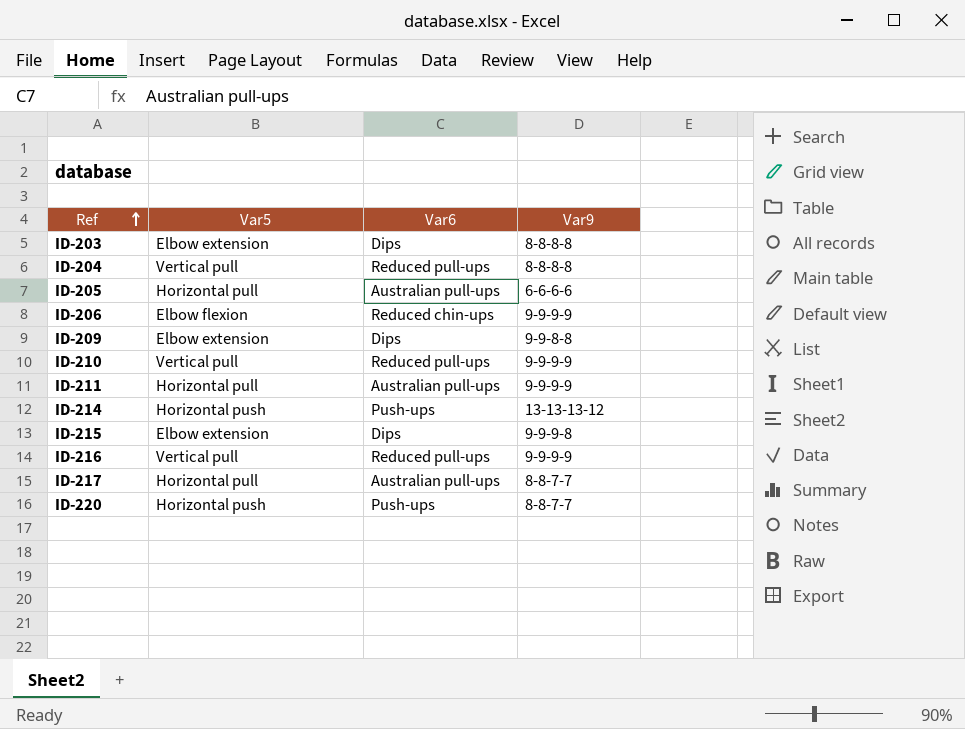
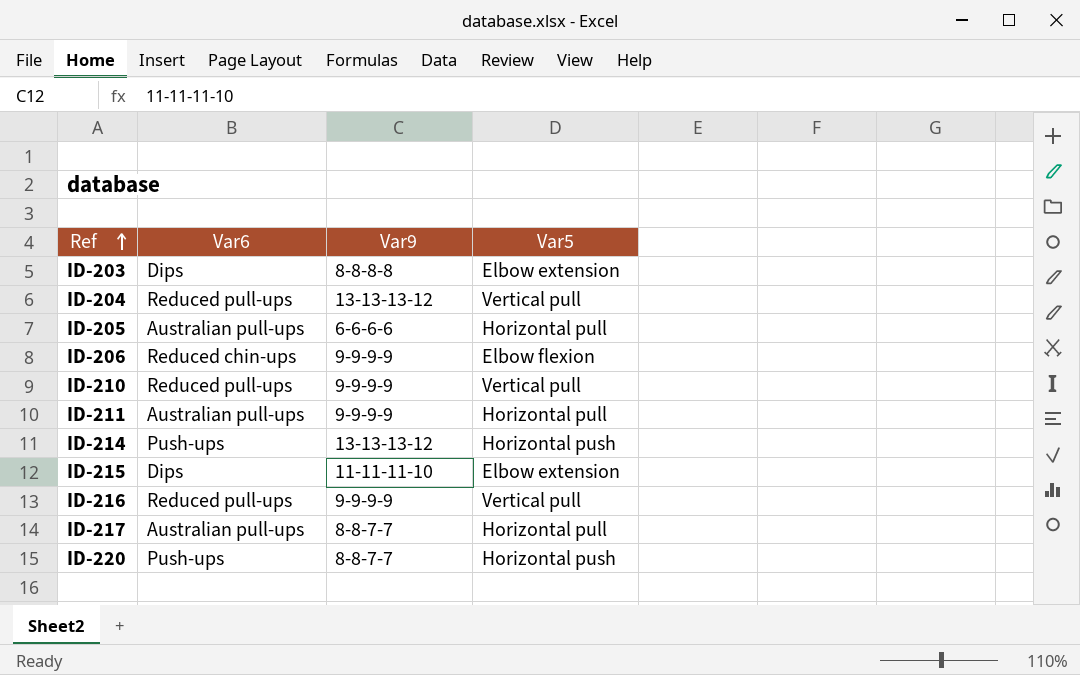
column Var5 | position: 2 -> 4
row ID-209: Elbow extension | Dips | 9-9-8-8 -> none
ID-204 | Var9: 8-8-8-8 -> 13-13-13-12
ID-215 | Var9: 9-9-9-8 -> 11-11-11-10

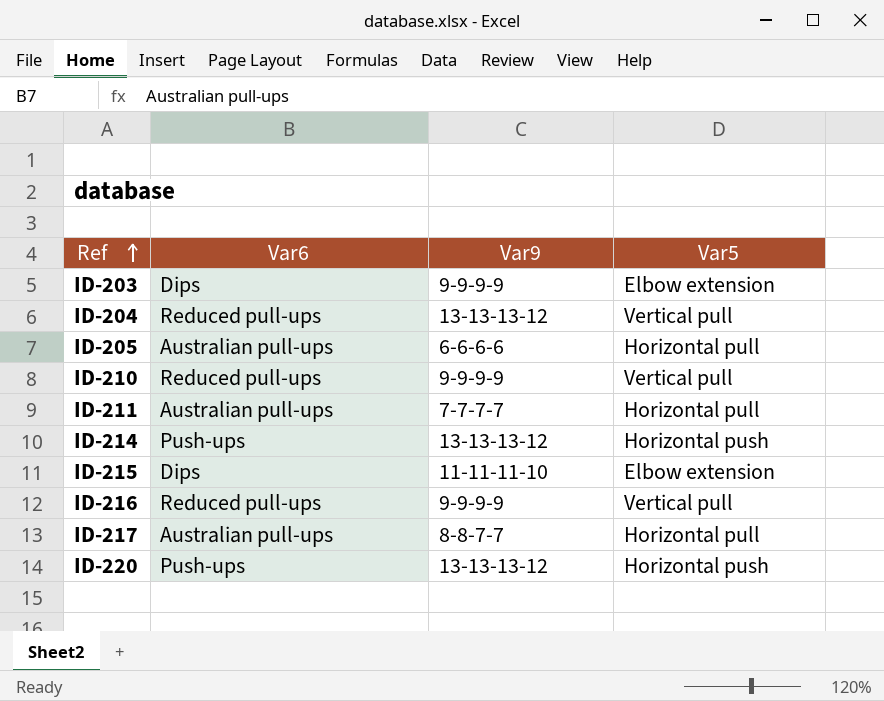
row ID-206: Reduced chin-ups | 9-9-9-9 | Elbow flexion -> none
ID-203 | Var9: 8-8-8-8 -> 9-9-9-9
ID-211 | Var9: 9-9-9-9 -> 7-7-7-7
ID-220 | Var9: 8-8-7-7 -> 13-13-13-12

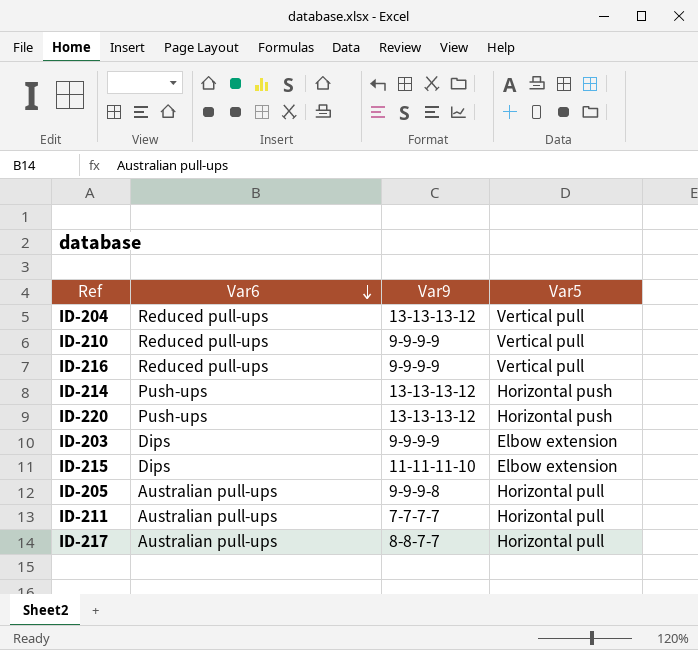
row order: Ref ascending -> Var6 descending
ID-205 | Var9: 6-6-6-6 -> 9-9-9-8

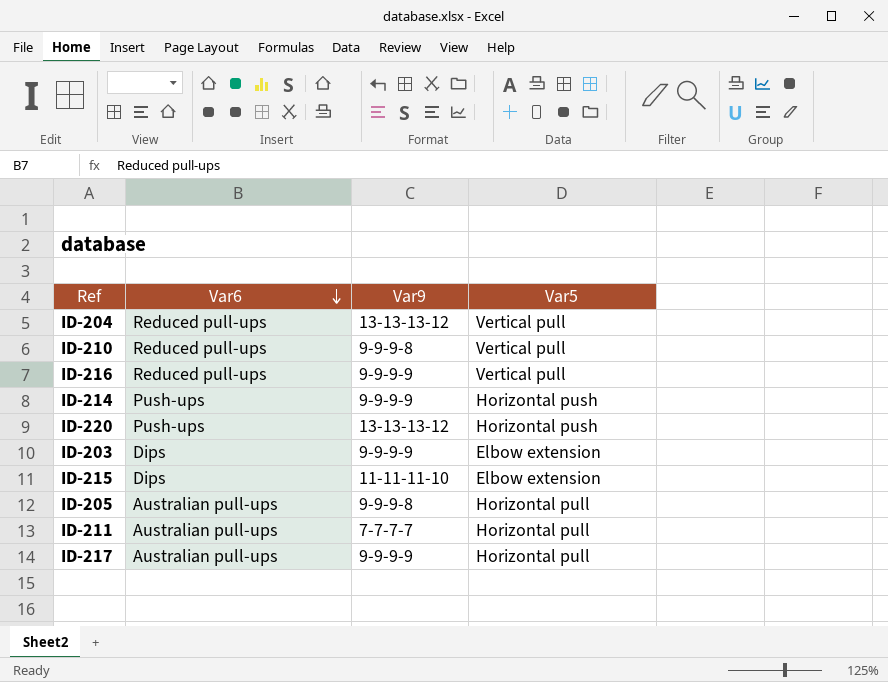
ID-210 | Var9: 9-9-9-9 -> 9-9-9-8
ID-214 | Var9: 13-13-13-12 -> 9-9-9-9
ID-217 | Var9: 8-8-7-7 -> 9-9-9-9

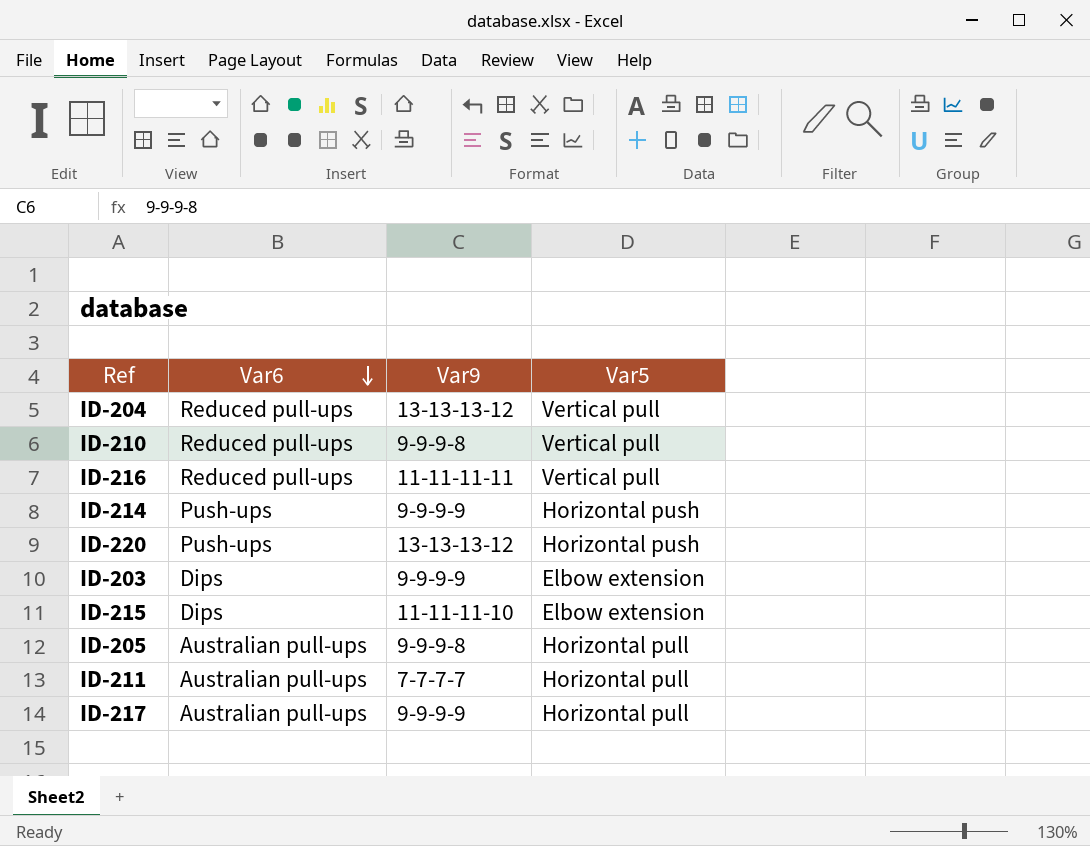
ID-216 | Var9: 9-9-9-9 -> 11-11-11-11

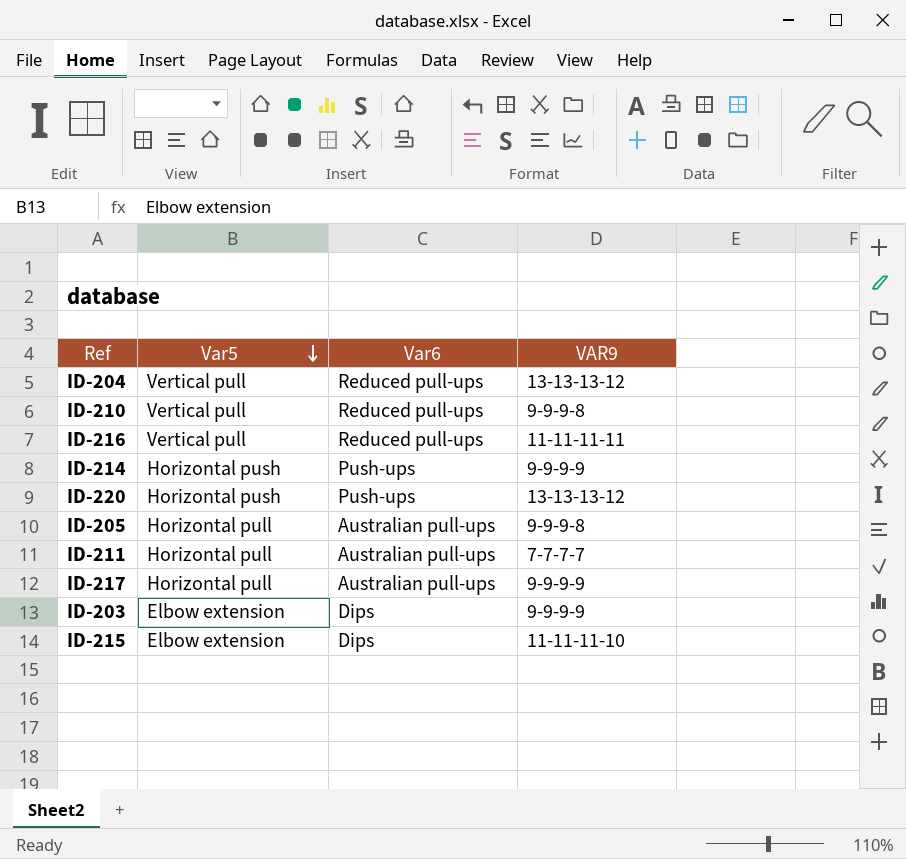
row order: Var6 descending -> Var5 descending
column Var5 | position: 4 -> 2
column name: Var9 -> VAR9

